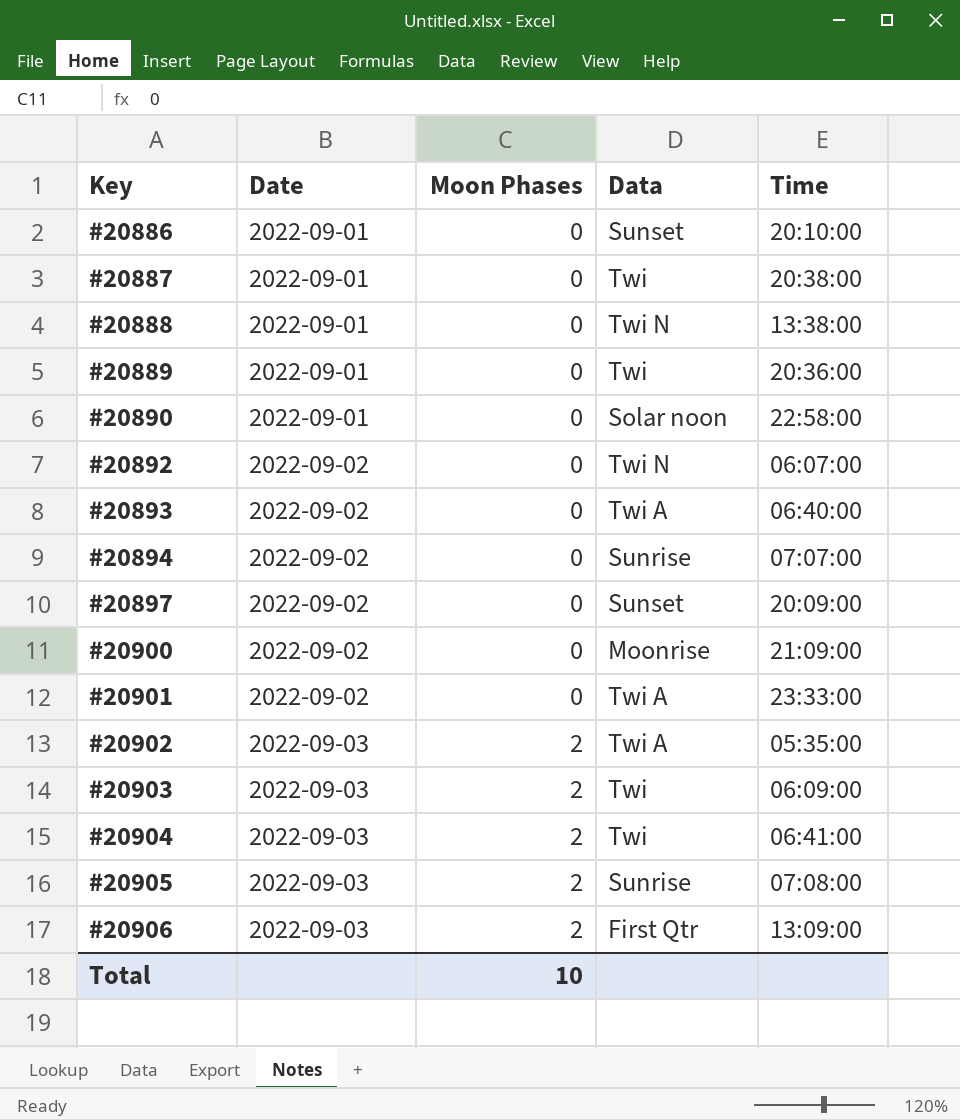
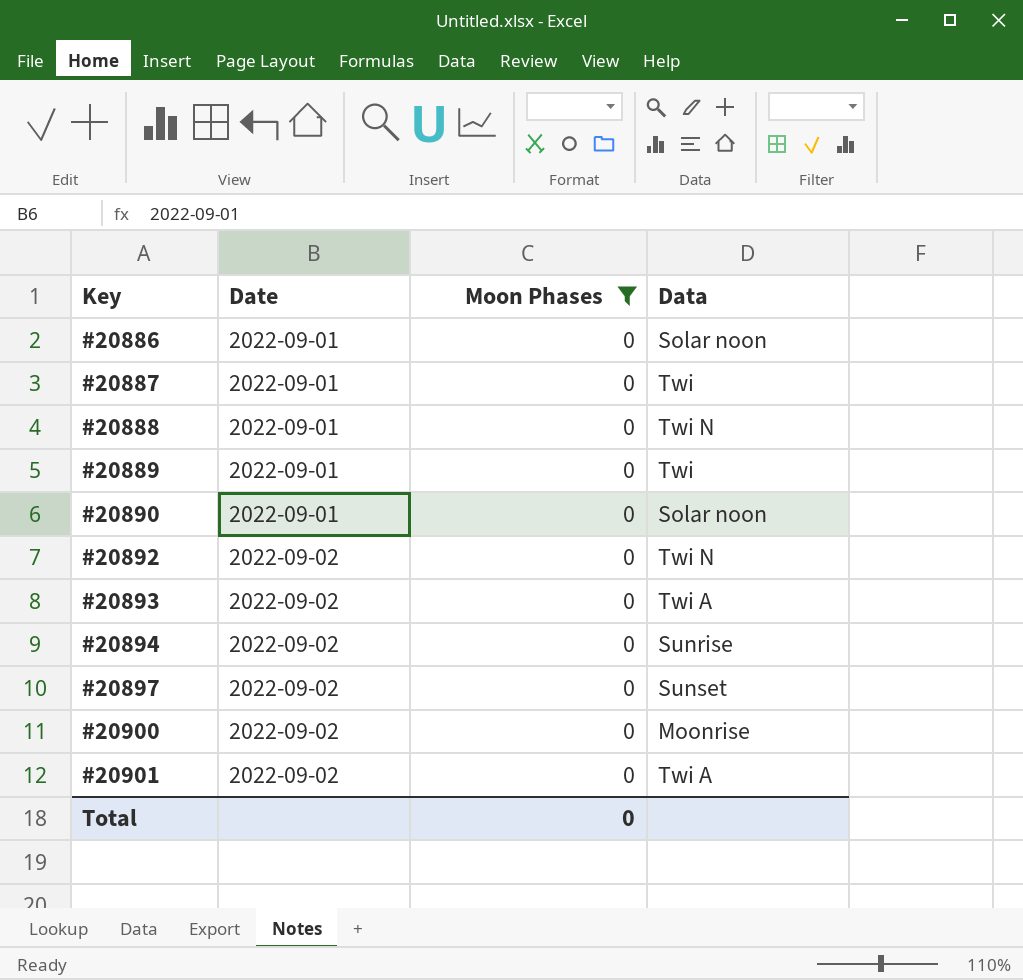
filter: none -> Moon Phases = 0
column Time | position: 5 -> none
#20886 | Data: Sunset -> Solar noon
Total | Moon Phases: 10 -> 0

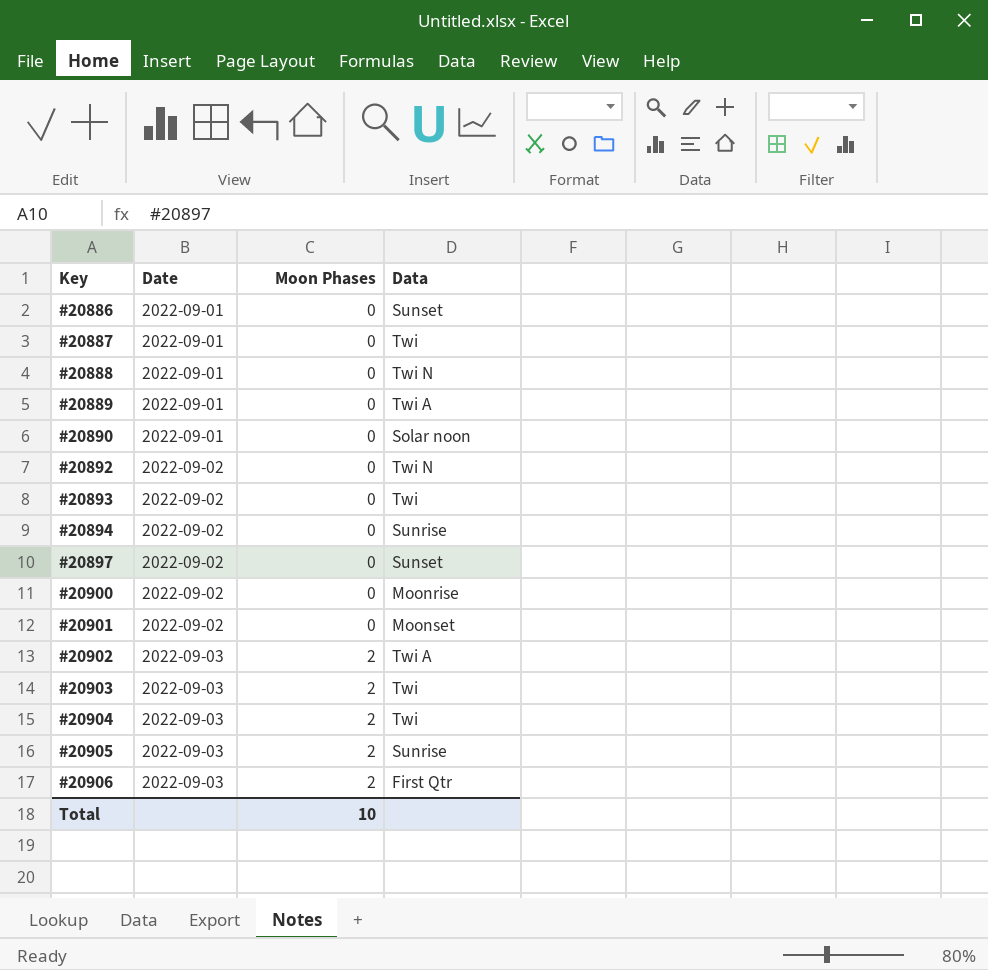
filter: Moon Phases = 0 -> none
#20886 | Data: Solar noon -> Sunset
#20889 | Data: Twi -> Twi A
#20893 | Data: Twi A -> Twi
#20901 | Data: Twi A -> Moonset
Total | Moon Phases: 0 -> 10

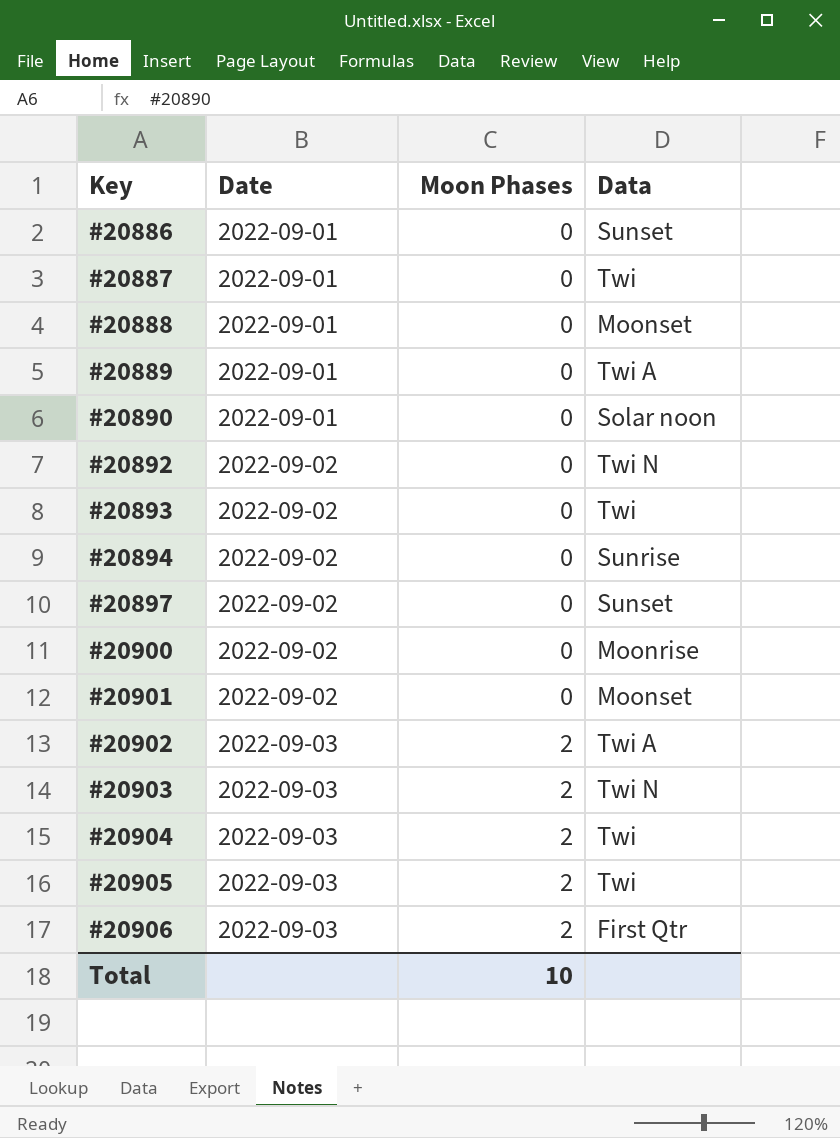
#20888 | Data: Twi N -> Moonset
#20903 | Data: Twi -> Twi N
#20905 | Data: Sunrise -> Twi

